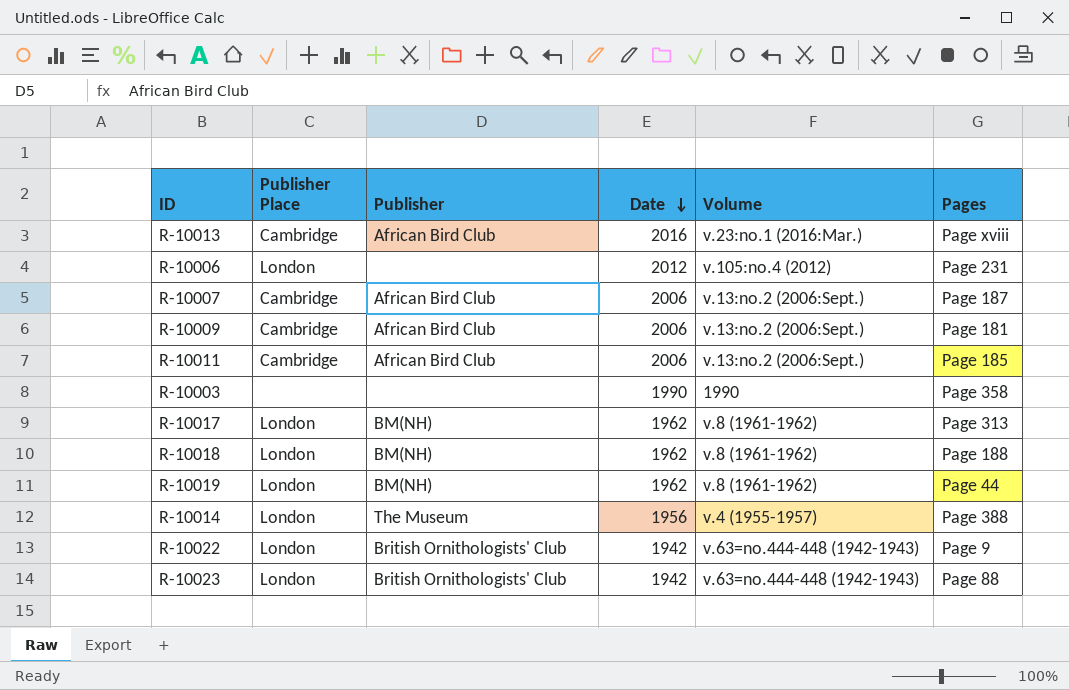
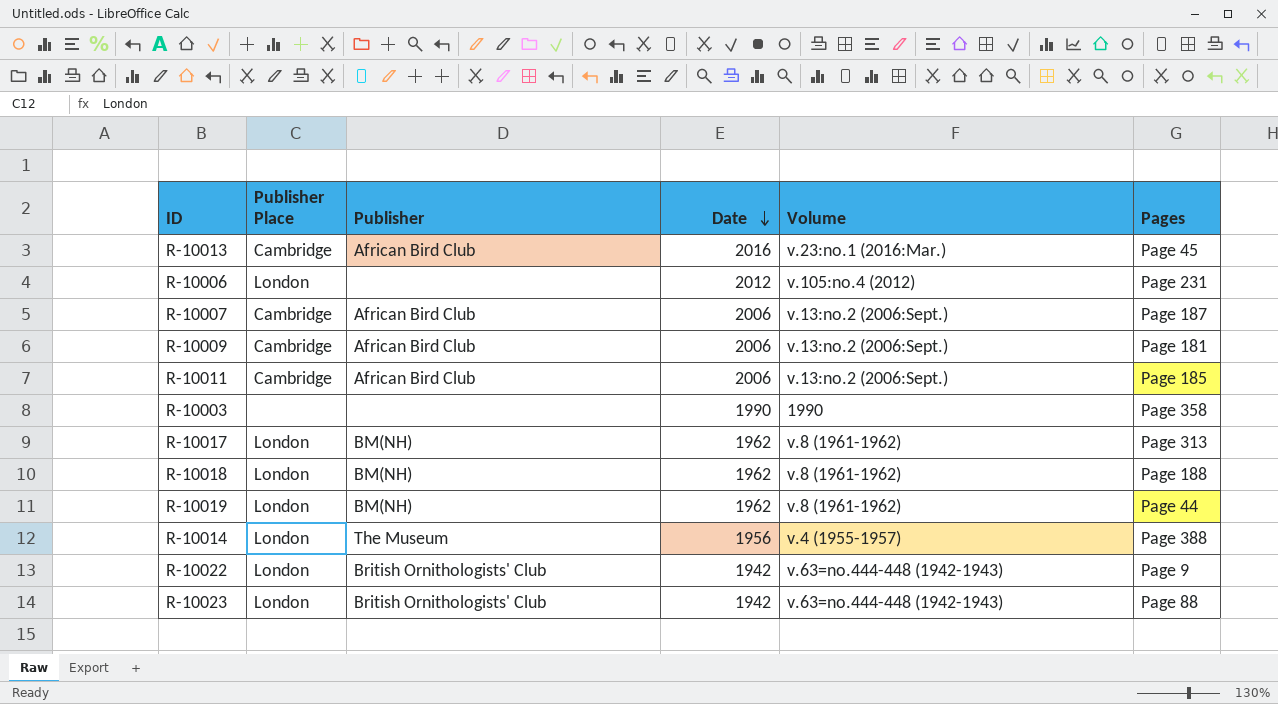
R-10013 | Pages: Page xviii -> Page 45

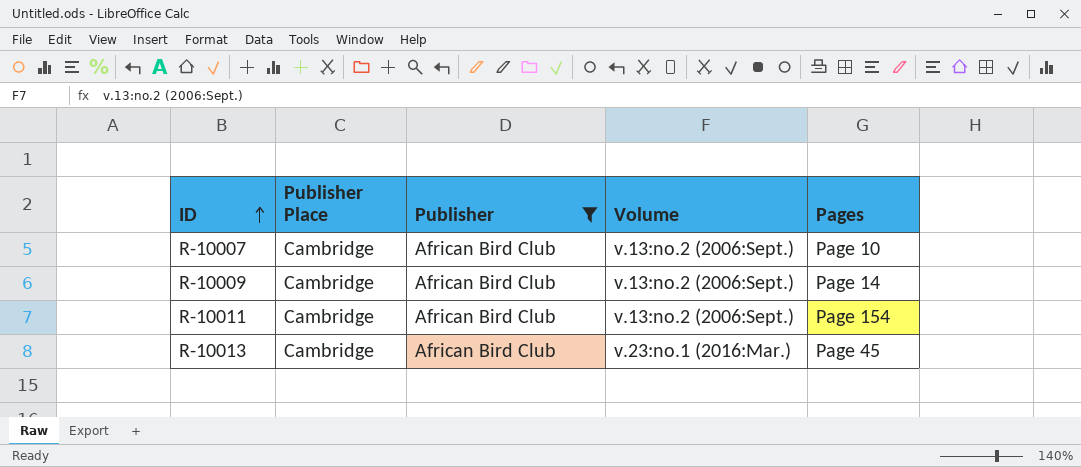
filter: none -> Publisher = African Bird Club
row order: Date descending -> ID ascending
column Date | position: 4 -> none
R-10007 | Pages: Page 187 -> Page 10
R-10009 | Pages: Page 181 -> Page 14
R-10011 | Pages: Page 185 -> Page 154

